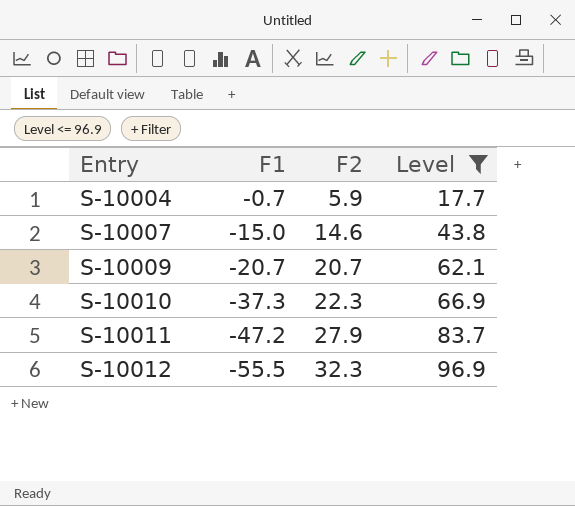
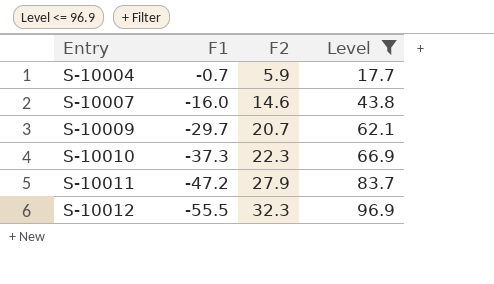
S-10007 | F1: -15.0 -> -16.0
S-10009 | F1: -20.7 -> -29.7

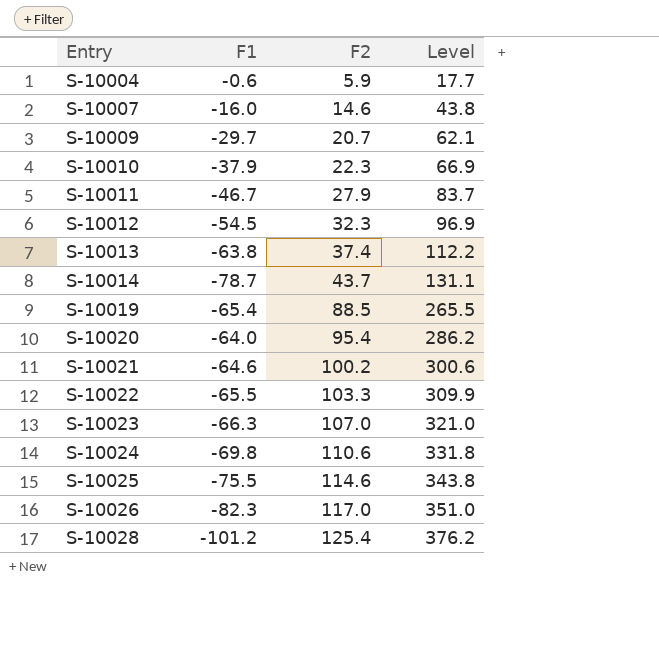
filter: Level <= 96.9 -> none
S-10004 | F1: -0.7 -> -0.6
S-10010 | F1: -37.3 -> -37.9
S-10011 | F1: -47.2 -> -46.7
S-10012 | F1: -55.5 -> -54.5

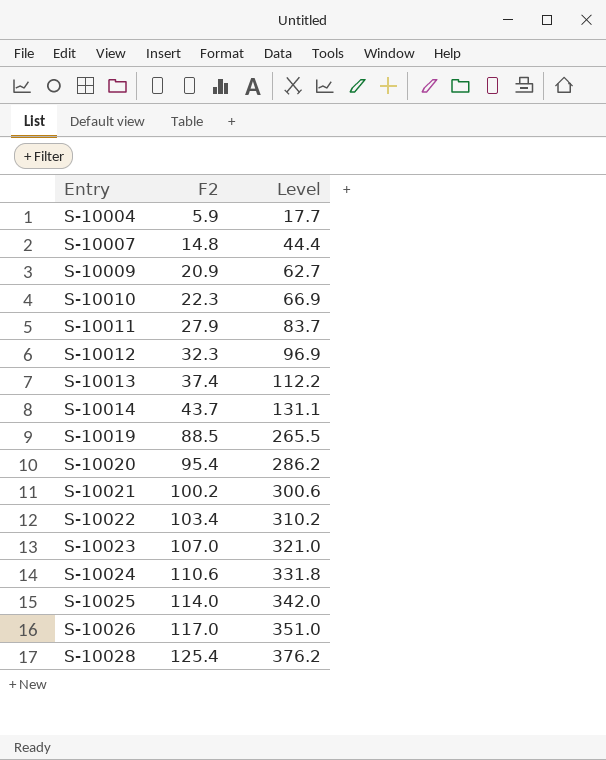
column F1 | position: 2 -> none
S-10007 | F2: 14.6 -> 14.8
S-10007 | Level: 43.8 -> 44.4
S-10009 | F2: 20.7 -> 20.9
S-10009 | Level: 62.1 -> 62.7
S-10022 | F2: 103.3 -> 103.4
S-10022 | Level: 309.9 -> 310.2
S-10025 | F2: 114.6 -> 114.0
S-10025 | Level: 343.8 -> 342.0

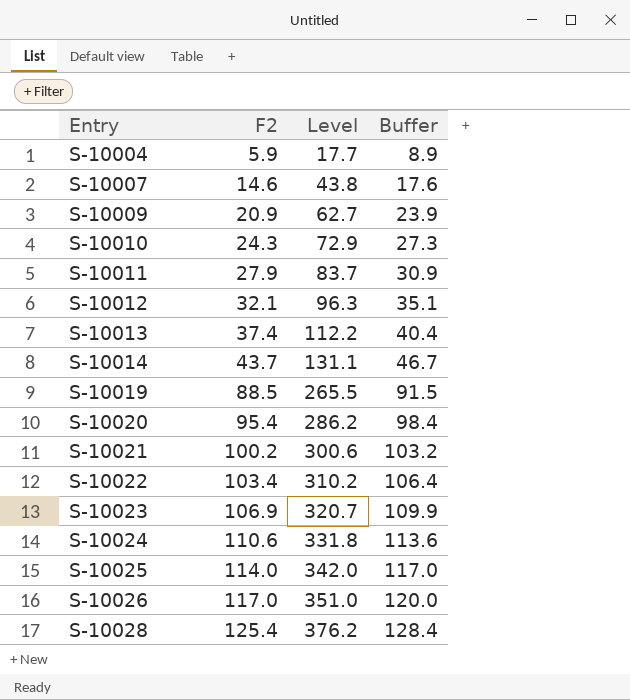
column Buffer | formula: none -> [F2] + 3
S-10007 | F2: 14.8 -> 14.6
S-10007 | Level: 44.4 -> 43.8
S-10010 | F2: 22.3 -> 24.3
S-10010 | Level: 66.9 -> 72.9
S-10012 | F2: 32.3 -> 32.1
S-10012 | Level: 96.9 -> 96.3
S-10023 | F2: 107.0 -> 106.9
S-10023 | Level: 321.0 -> 320.7

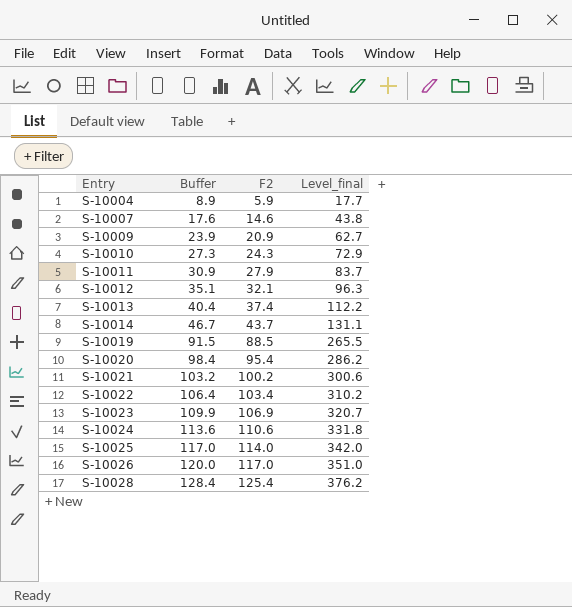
column Buffer | position: 4 -> 2
column name: Level -> Level_final

